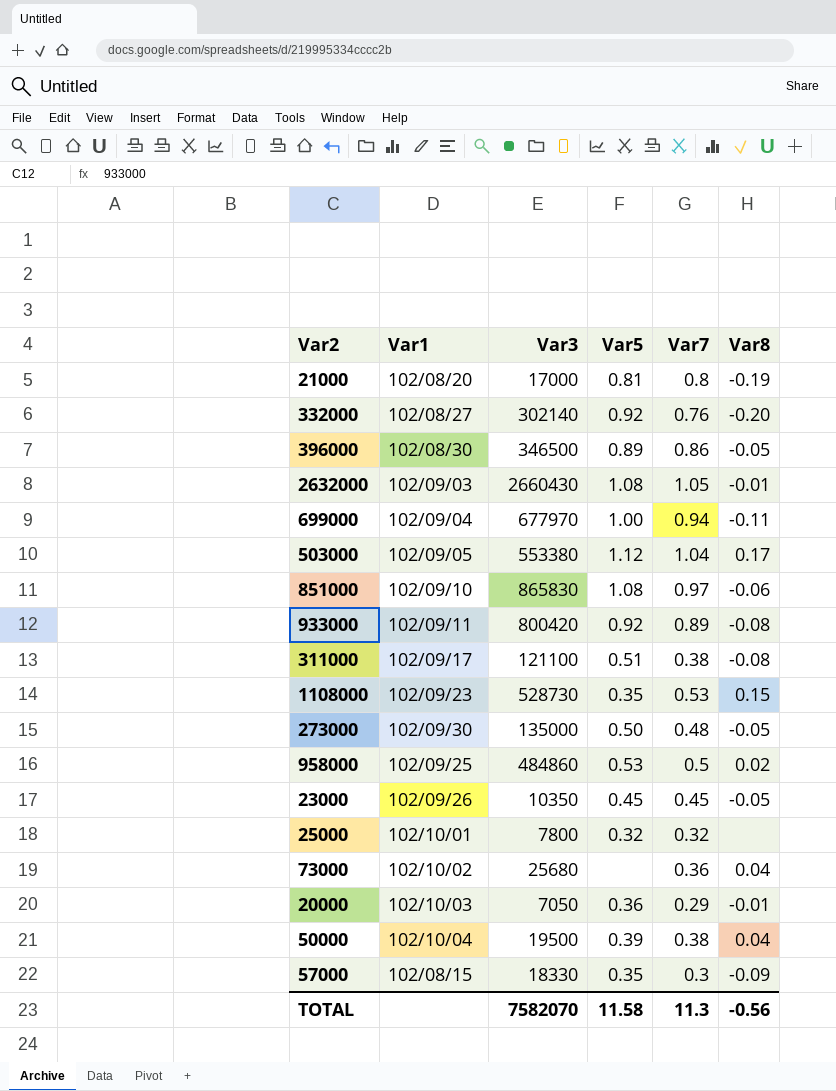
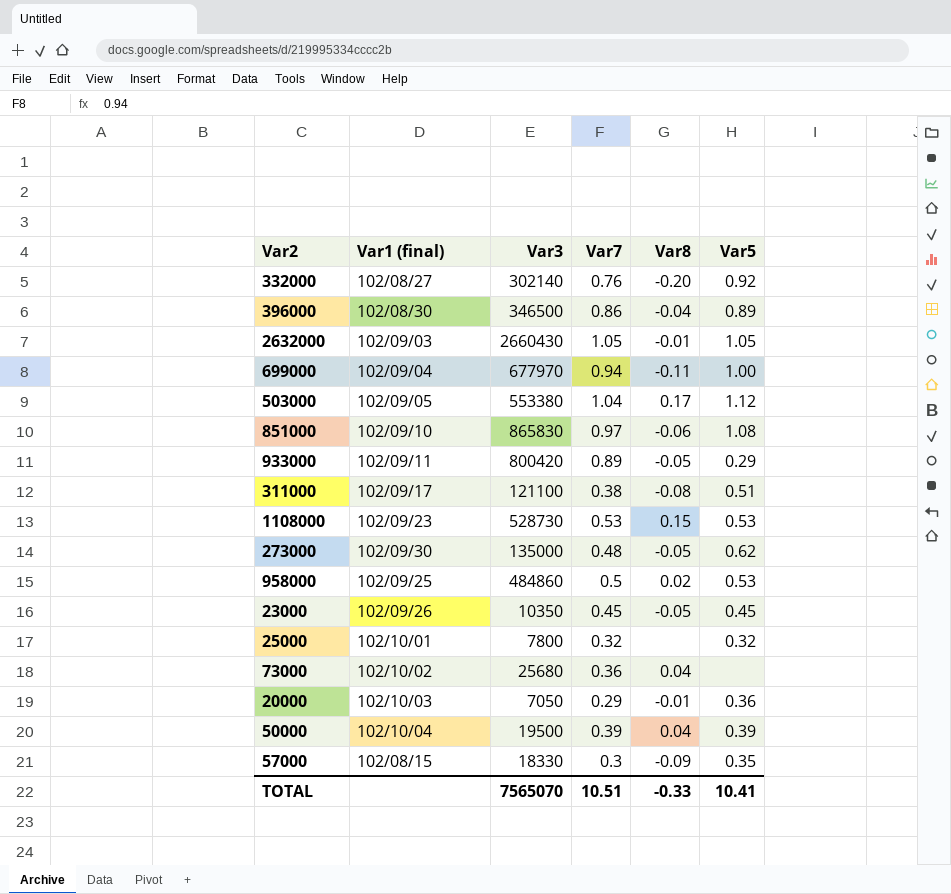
column name: Var1 -> Var1 (final)
column Var5 | position: 4 -> 6
row 21000: 102/08/20 | 17000 | 0.81 | 0.8 | -0.19 -> none
396000 | Var8: -0.05 -> -0.04
2632000 | Var5: 1.08 -> 1.05
933000 | Var8: -0.08 -> -0.05
933000 | Var5: 0.92 -> 0.29
1108000 | Var5: 0.35 -> 0.53
273000 | Var5: 0.50 -> 0.62
50000 | Var7: 0.38 -> 0.39
TOTAL | Var3: 7582070 -> 7565070
TOTAL | Var7: 11.3 -> 10.51
TOTAL | Var8: -0.56 -> -0.33
TOTAL | Var5: 11.58 -> 10.41

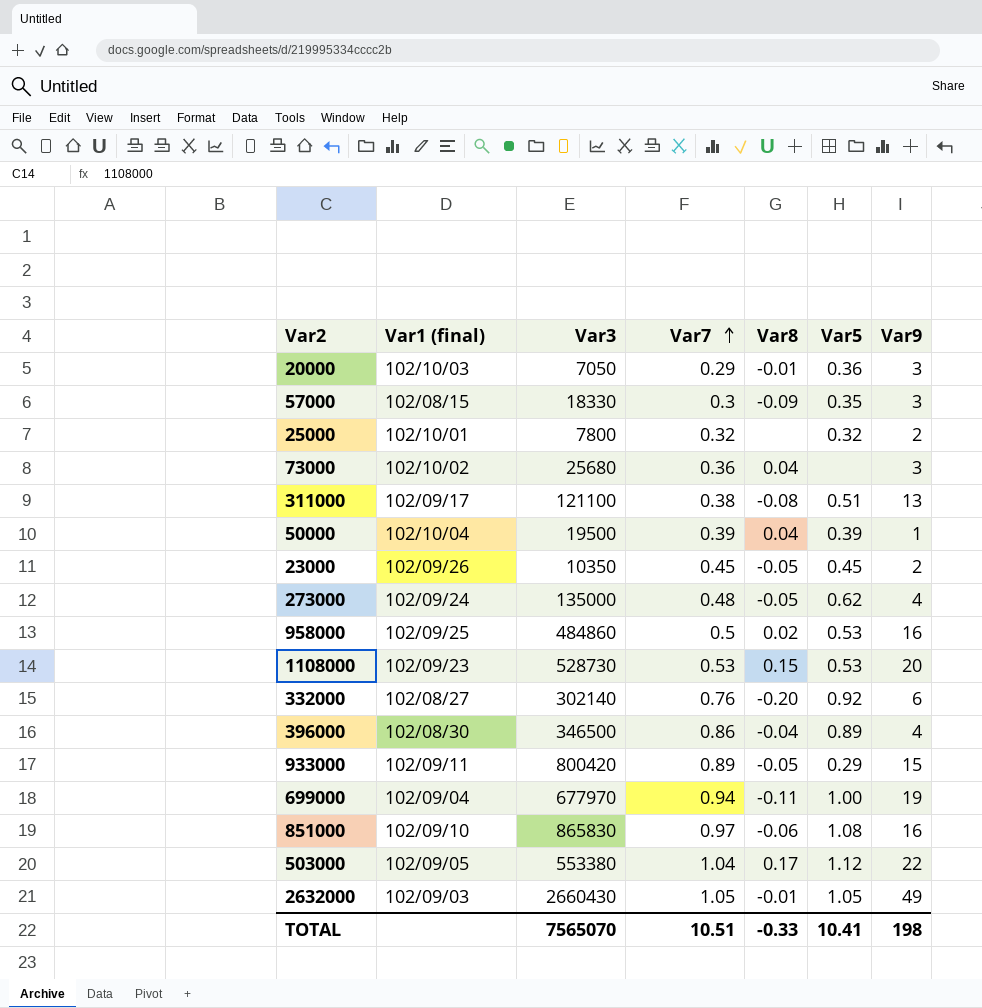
row order: none -> Var7 ascending
column Var9 | position: none -> 7
273000 | Var1 (final): 102/09/30 -> 102/09/24

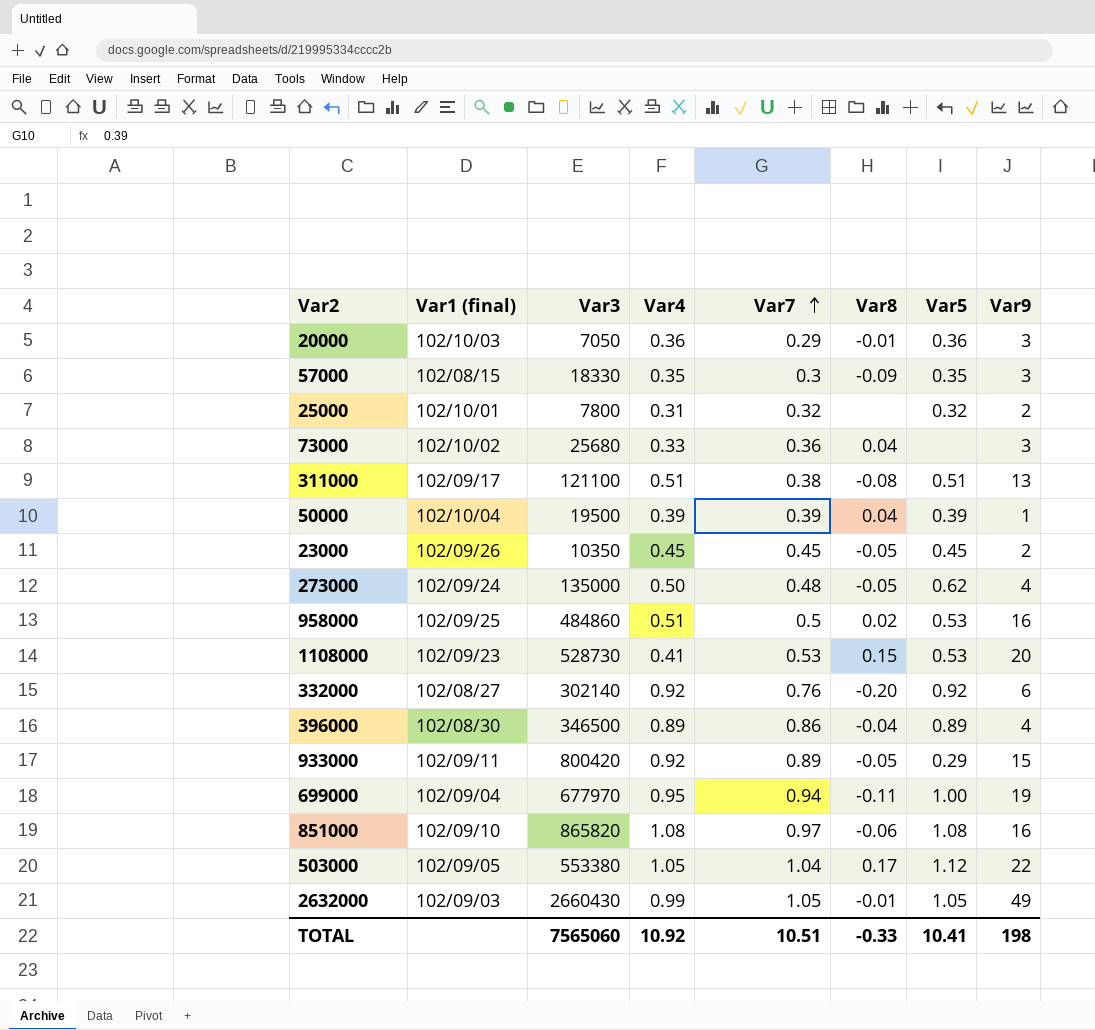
column Var4 | position: none -> 4
851000 | Var3: 865830 -> 865820
TOTAL | Var3: 7565070 -> 7565060

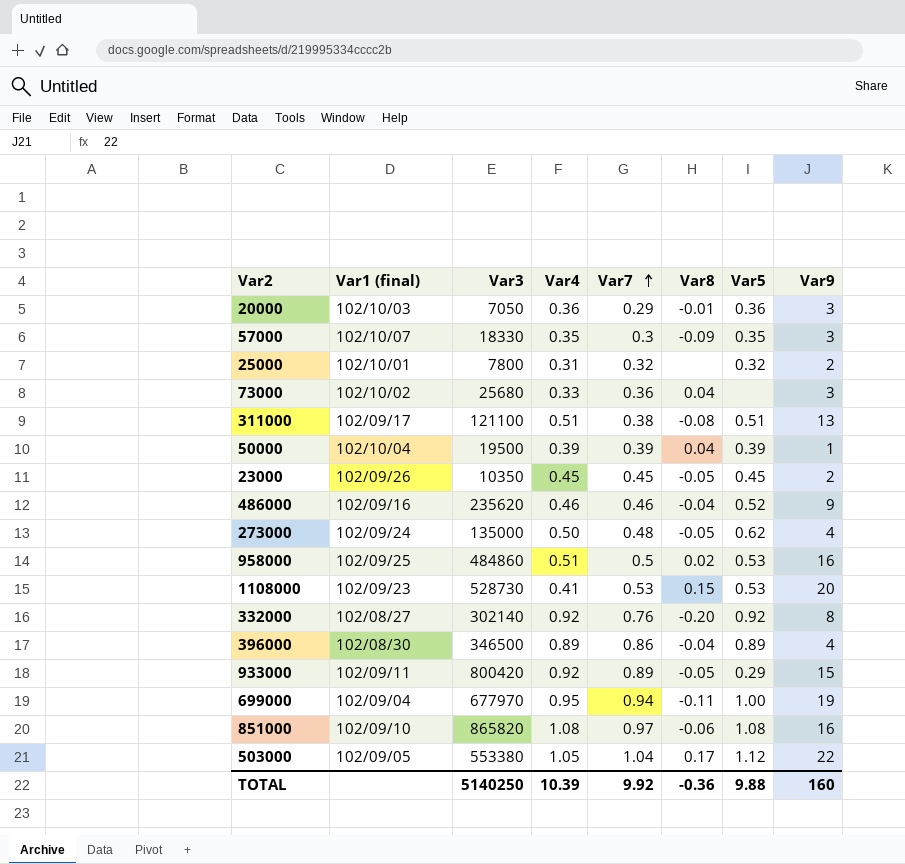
row 2632000: 102/09/03 | 2660430 | 0.99 | 1.05 | -0.01 | 1.05 | 49 -> none
57000 | Var1 (final): 102/08/15 -> 102/10/07
row 486000: none -> 102/09/16 | 235620 | 0.46 | 0.46 | -0.04 | 0.52 | 9
332000 | Var9: 6 -> 8
TOTAL | Var3: 7565060 -> 5140250
TOTAL | Var4: 10.92 -> 10.39
TOTAL | Var7: 10.51 -> 9.92
TOTAL | Var8: -0.33 -> -0.36
TOTAL | Var5: 10.41 -> 9.88
TOTAL | Var9: 198 -> 160

